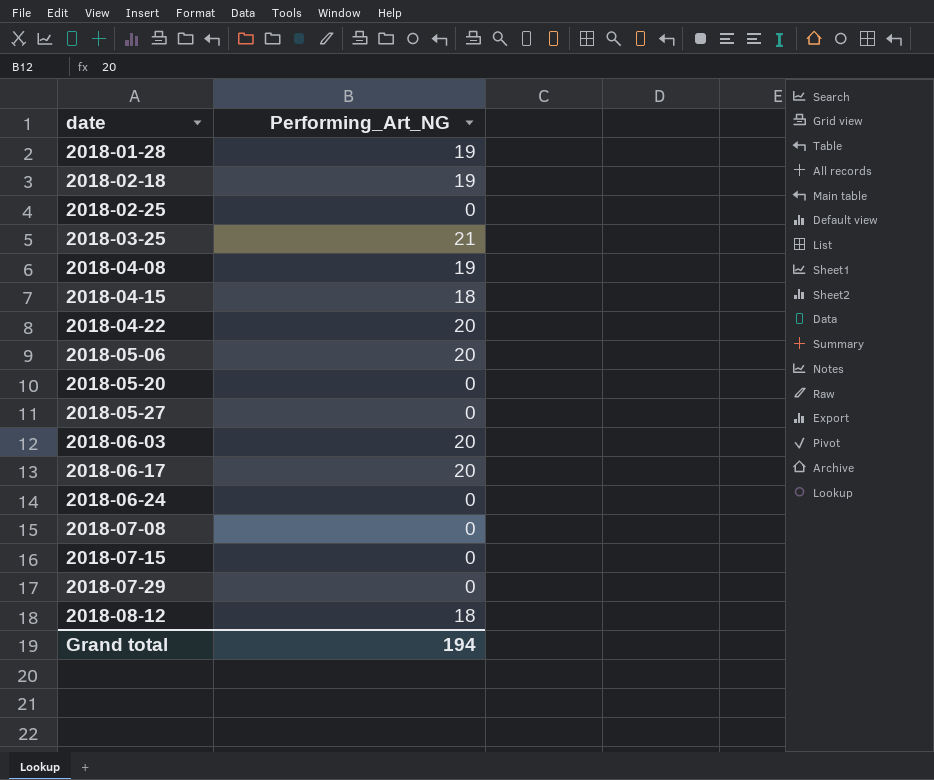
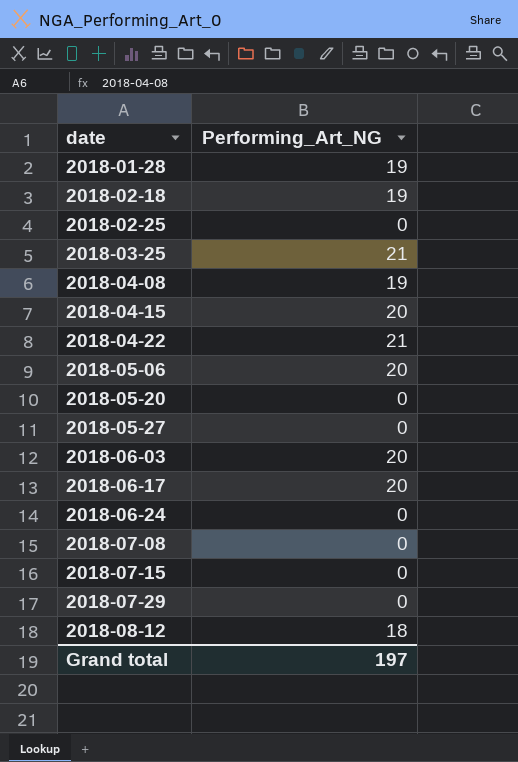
2018-04-15 | Performing_Art_NG: 18 -> 20
2018-04-22 | Performing_Art_NG: 20 -> 21
Grand total | Performing_Art_NG: 194 -> 197

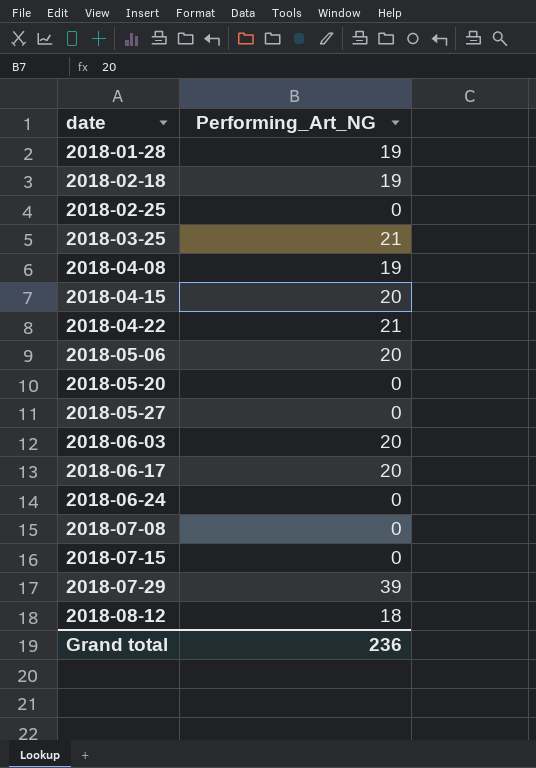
2018-07-29 | Performing_Art_NG: 0 -> 39
Grand total | Performing_Art_NG: 197 -> 236

